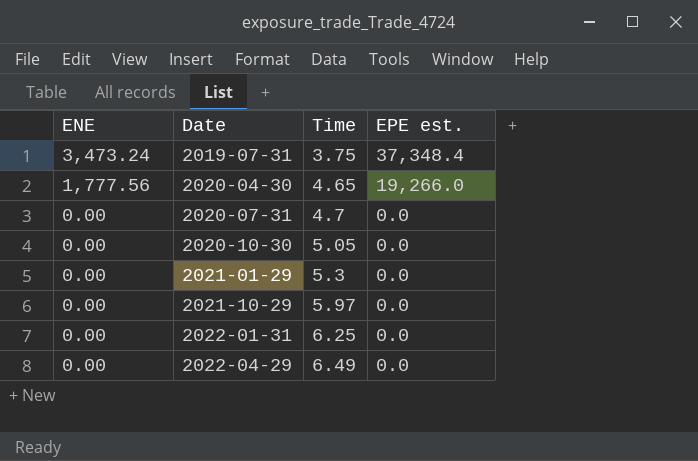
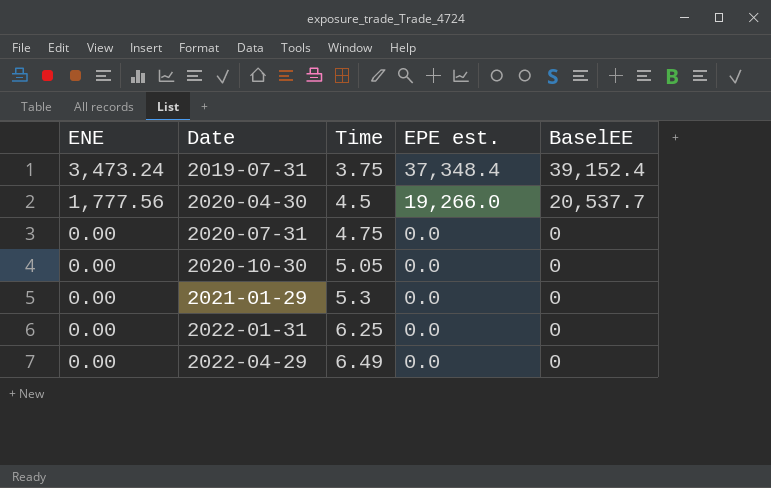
column BaselEE | position: none -> 5
row 2021-10-29: 0.00 | 5.97 | 0.0 -> none
2020-04-30 | Time: 4.65 -> 4.5
2020-07-31 | Time: 4.7 -> 4.75

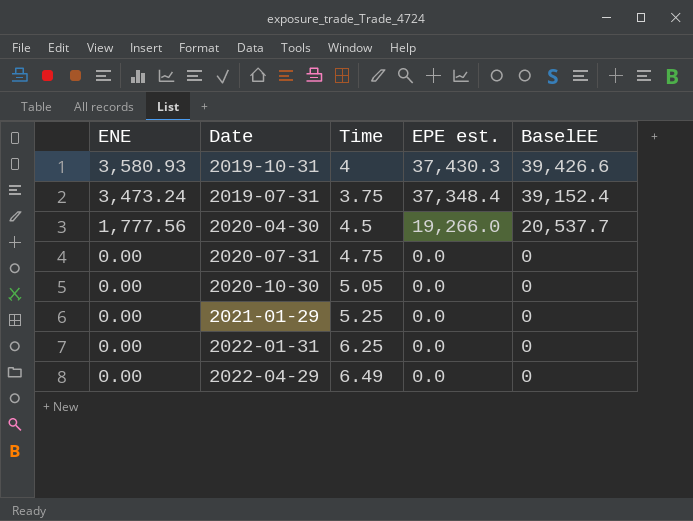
row 2019-10-31: none -> 3,580.93 | 4 | 37,430.3 | 39,426.6
2021-01-29 | Time: 5.3 -> 5.25

